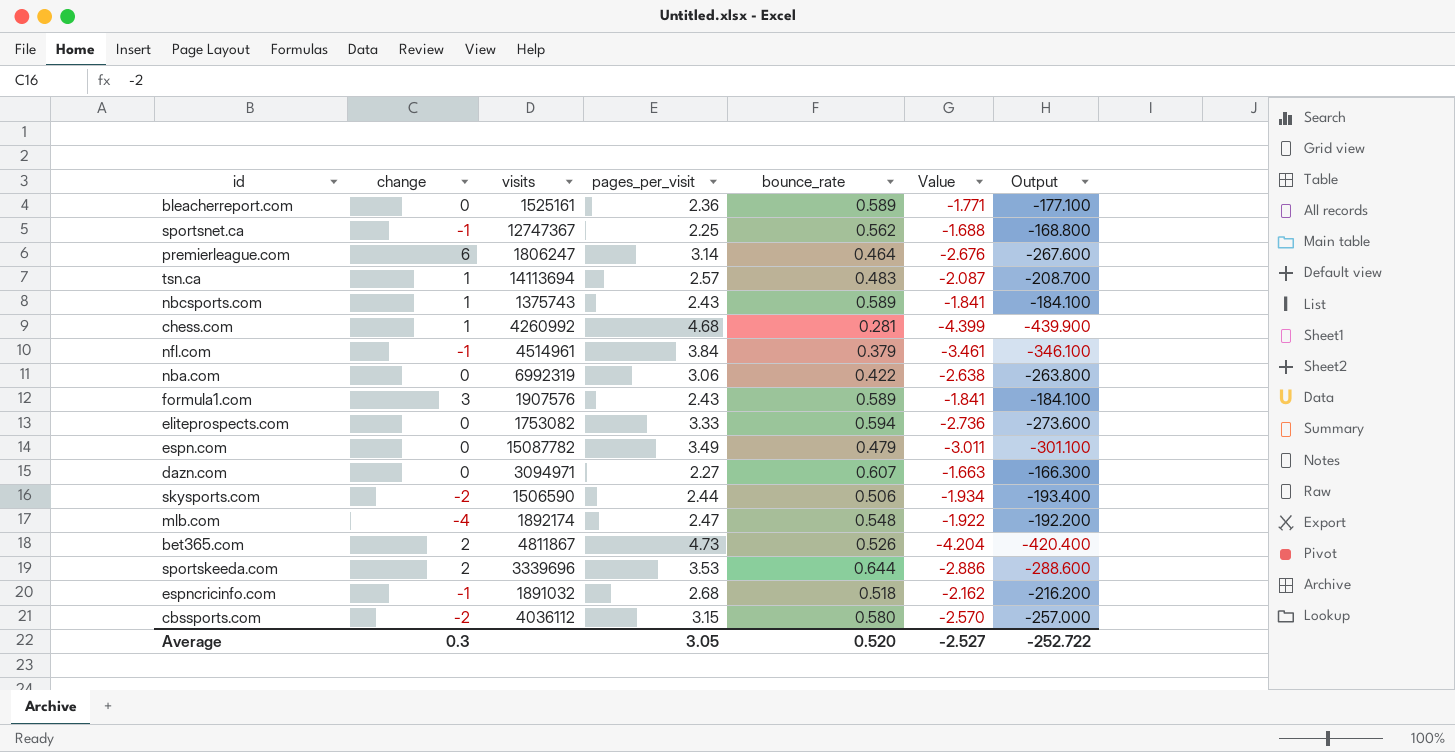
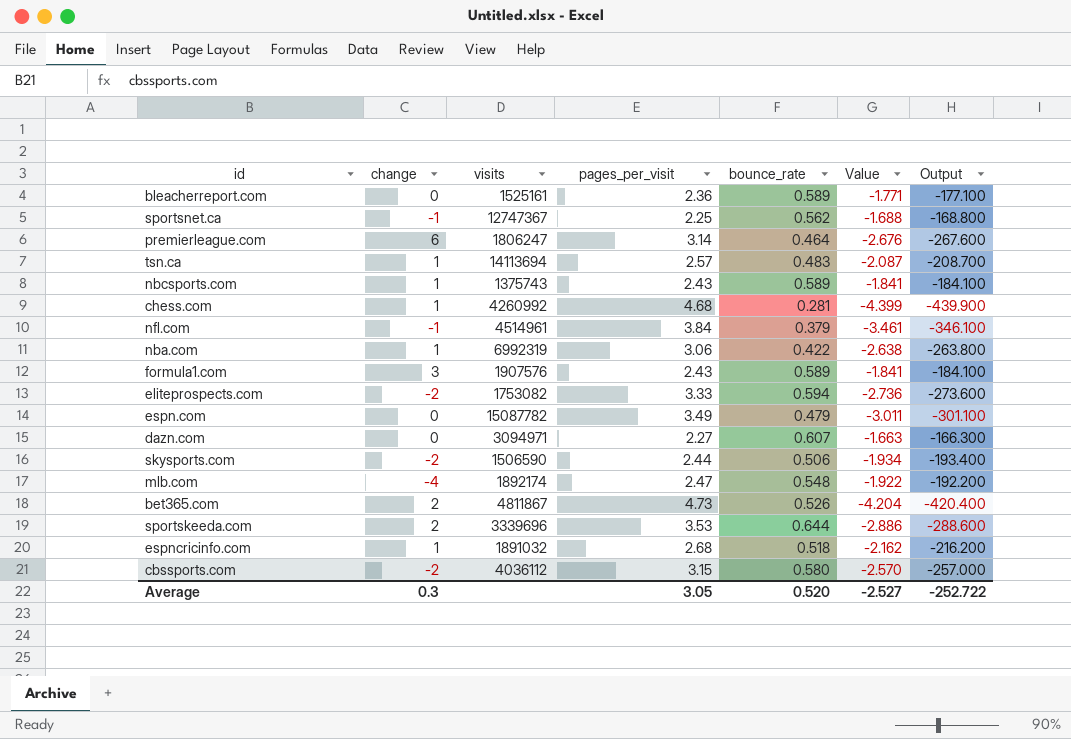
nba.com | change: 0 -> 1
eliteprospects.com | change: 0 -> -2
espncricinfo.com | change: -1 -> 1

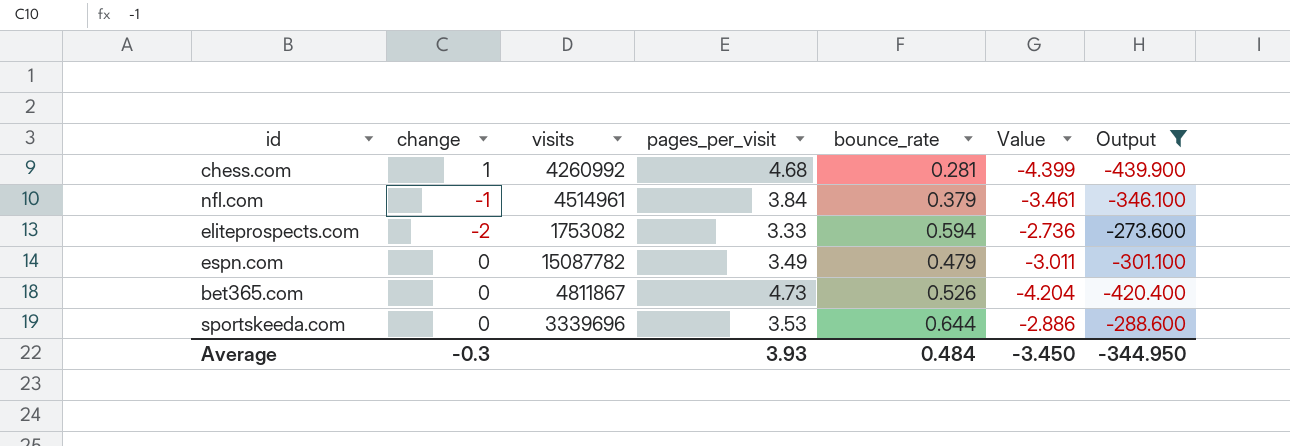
filter: none -> Output <= -273.600
bet365.com | change: 2 -> 0
sportskeeda.com | change: 2 -> 0
Average | change: 0.3 -> -0.3
Average | pages_per_visit: 3.05 -> 3.93
Average | bounce_rate: 0.520 -> 0.484
Average | Value: -2.527 -> -3.450
Average | Output: -252.722 -> -344.950

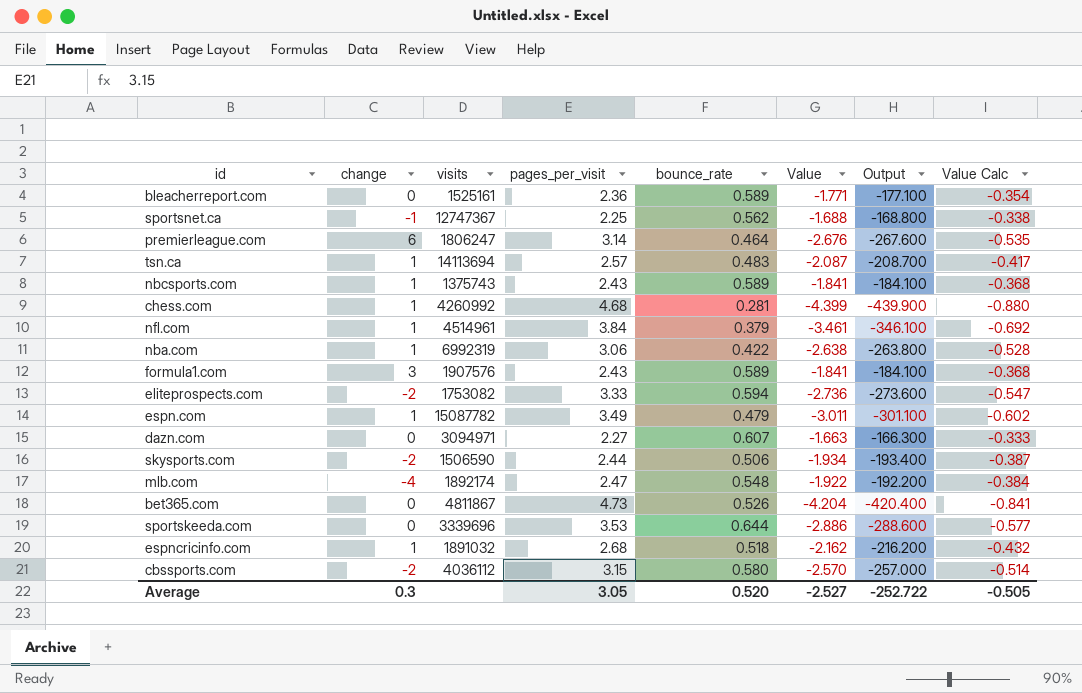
filter: Output <= -273.600 -> none
column Value Calc | formula: none -> [Value] * 0.2
nfl.com | change: -1 -> 1
espn.com | change: 0 -> 1
Average | change: -0.3 -> 0.3
Average | pages_per_visit: 3.93 -> 3.05
Average | bounce_rate: 0.484 -> 0.520
Average | Value: -3.450 -> -2.527
Average | Output: -344.950 -> -252.722

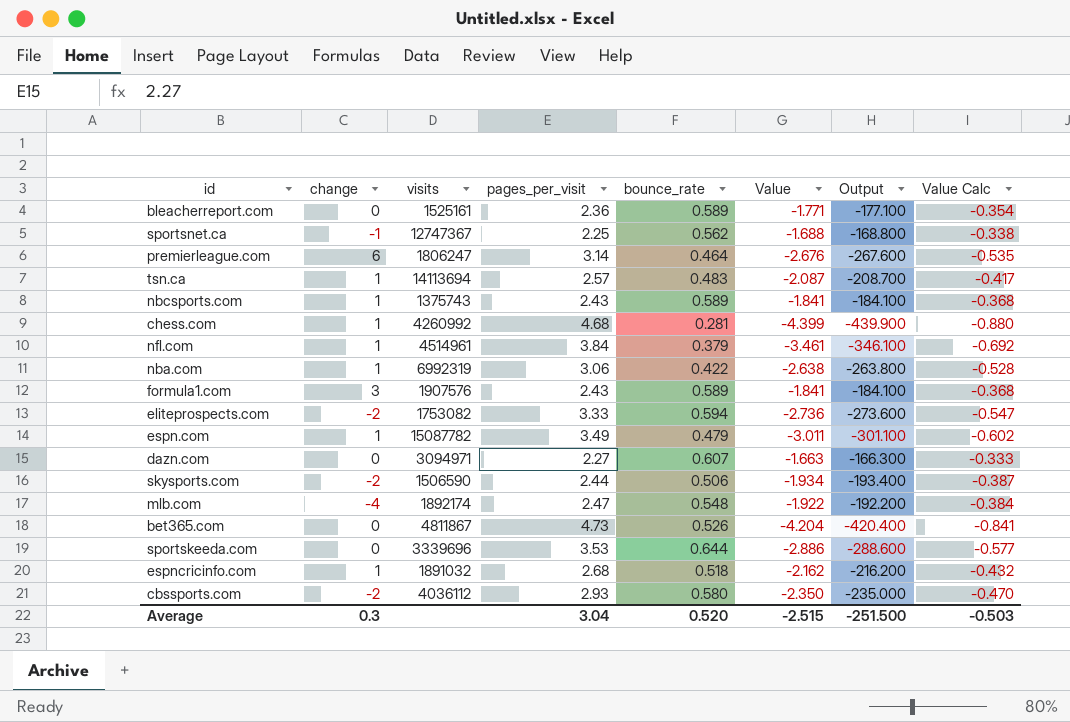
cbssports.com | pages_per_visit: 3.15 -> 2.93
cbssports.com | Value: -2.570 -> -2.350
cbssports.com | Output: -257.000 -> -235.000
cbssports.com | Value Calc: -0.514 -> -0.470
Average | pages_per_visit: 3.05 -> 3.04
Average | Value: -2.527 -> -2.515
Average | Output: -252.722 -> -251.500
Average | Value Calc: -0.505 -> -0.503

